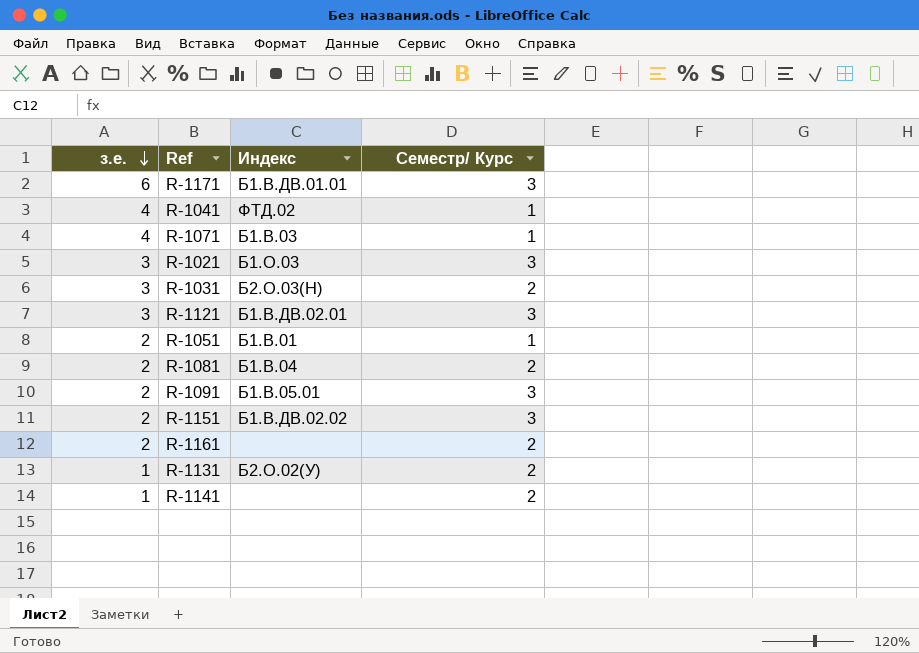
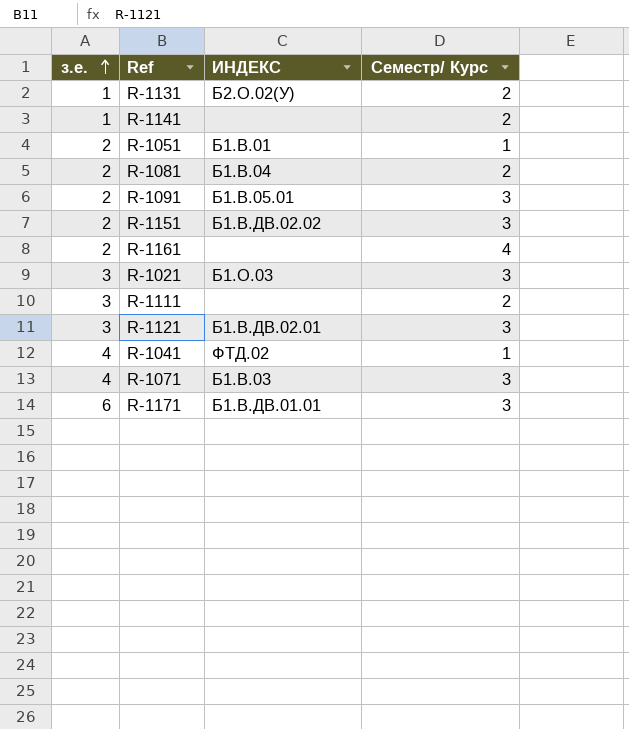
row order: з.е. descending -> з.е. ascending
column name: Индекс -> ИНДЕКС
row R-1031: 3 | Б2.О.03(Н) | 2 -> none
R-1161 | Семестр/ Курс: 2 -> 4
row R-1111: none -> 3 | none | 2
R-1071 | Семестр/ Курс: 1 -> 3

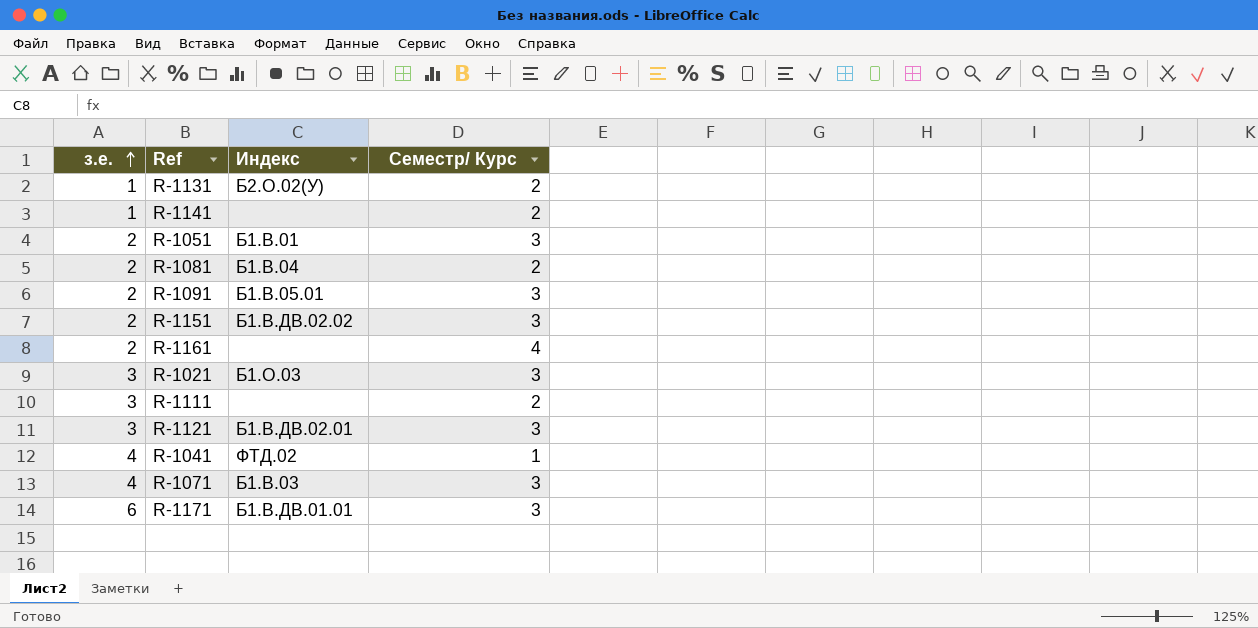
column name: ИНДЕКС -> Индекс
R-1051 | Семестр/ Курс: 1 -> 3

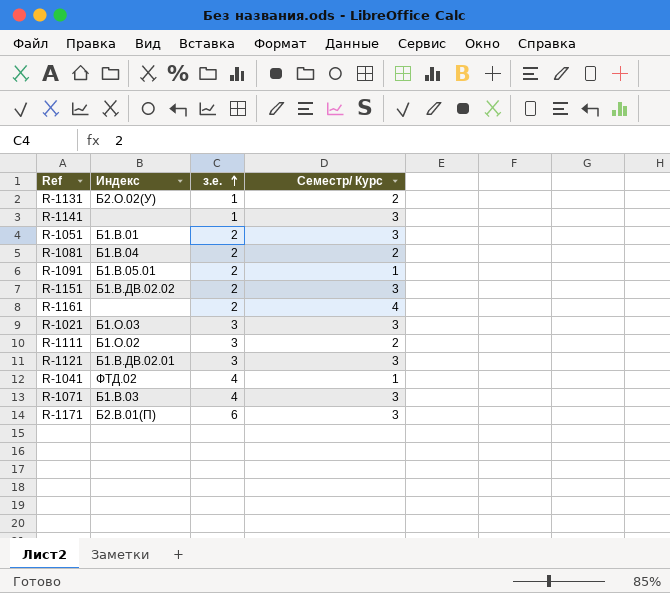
column з.е. | position: 1 -> 3
R-1141 | Семестр/ Курс: 2 -> 3
R-1091 | Семестр/ Курс: 3 -> 1
R-1111 | Индекс: none -> Б1.О.02
R-1171 | Индекс: Б1.В.ДВ.01.01 -> Б2.В.01(П)

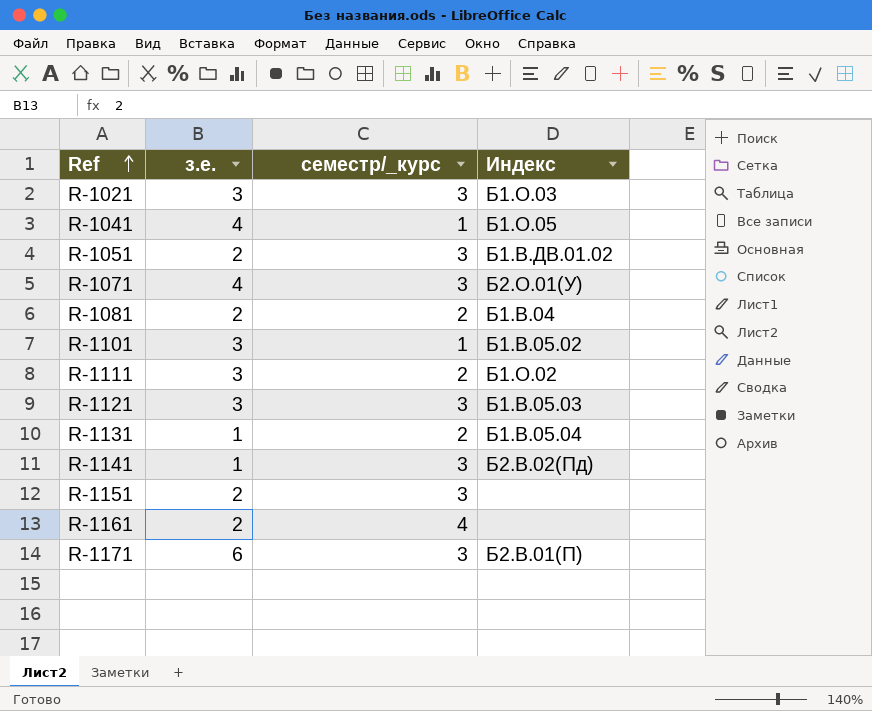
row order: з.е. ascending -> Ref ascending
column name: Семестр/ Курс -> семестр/_курс
column Индекс | position: 2 -> 4
row R-1091: Б1.В.05.01 | 2 | 1 -> none
R-1041 | Индекс: ФТД.02 -> Б1.О.05
R-1051 | Индекс: Б1.В.01 -> Б1.В.ДВ.01.02
R-1071 | Индекс: Б1.В.03 -> Б2.О.01(У)
row R-1101: none -> 3 | 1 | Б1.В.05.02
R-1121 | Индекс: Б1.В.ДВ.02.01 -> Б1.В.05.03
R-1131 | Индекс: Б2.О.02(У) -> Б1.В.05.04
R-1141 | Индекс: none -> Б2.В.02(Пд)
R-1151 | Индекс: Б1.В.ДВ.02.02 -> none

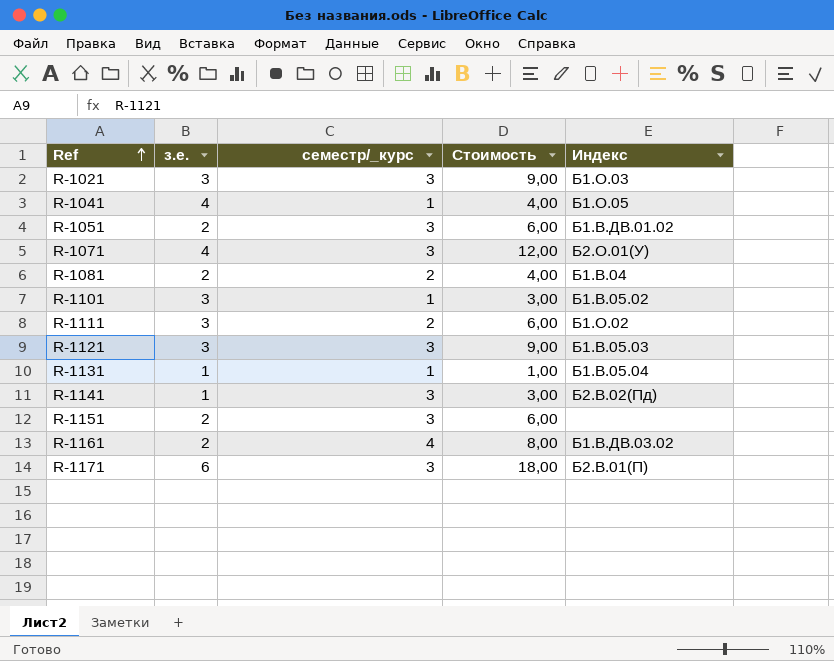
column Стоимость | formula: none -> [з.е.] * [семестр/_курс]
R-1131 | семестр/_курс: 2 -> 1
R-1161 | Индекс: none -> Б1.В.ДВ.03.02

